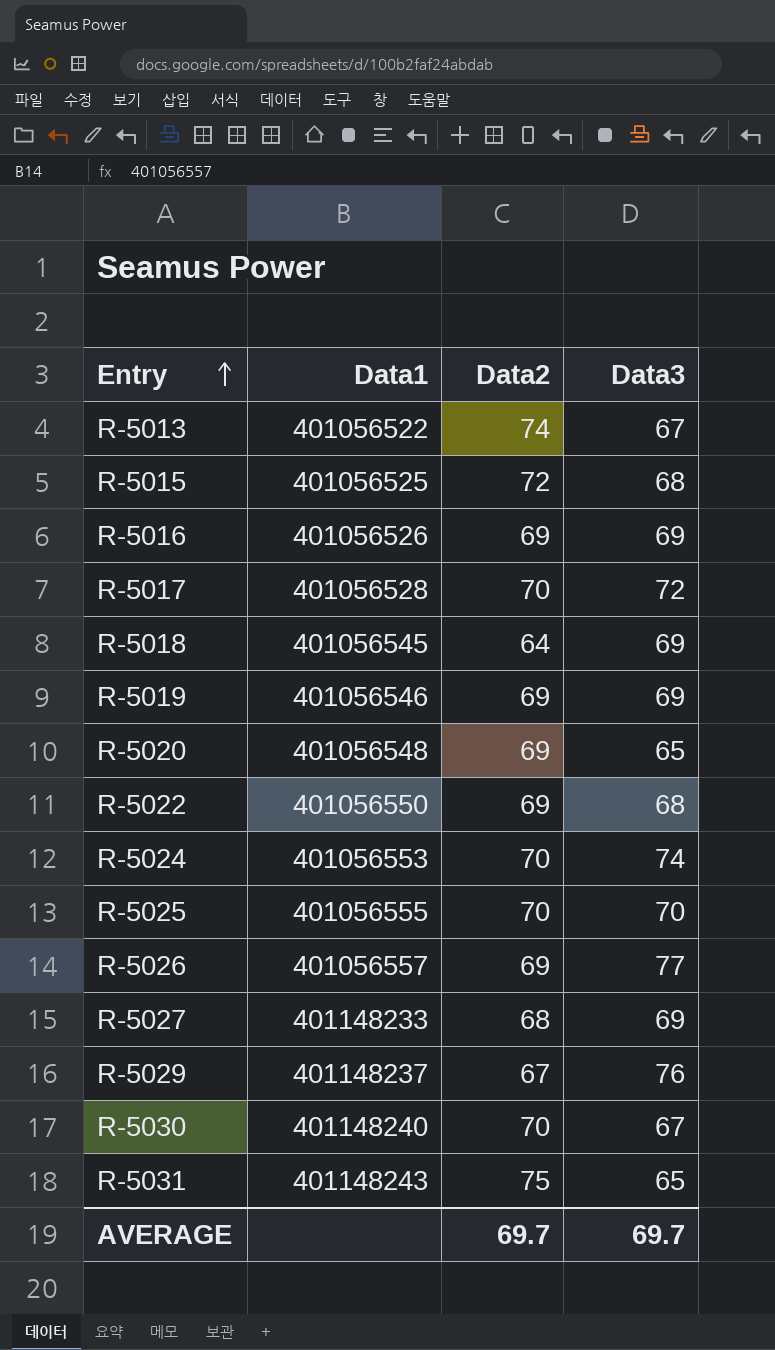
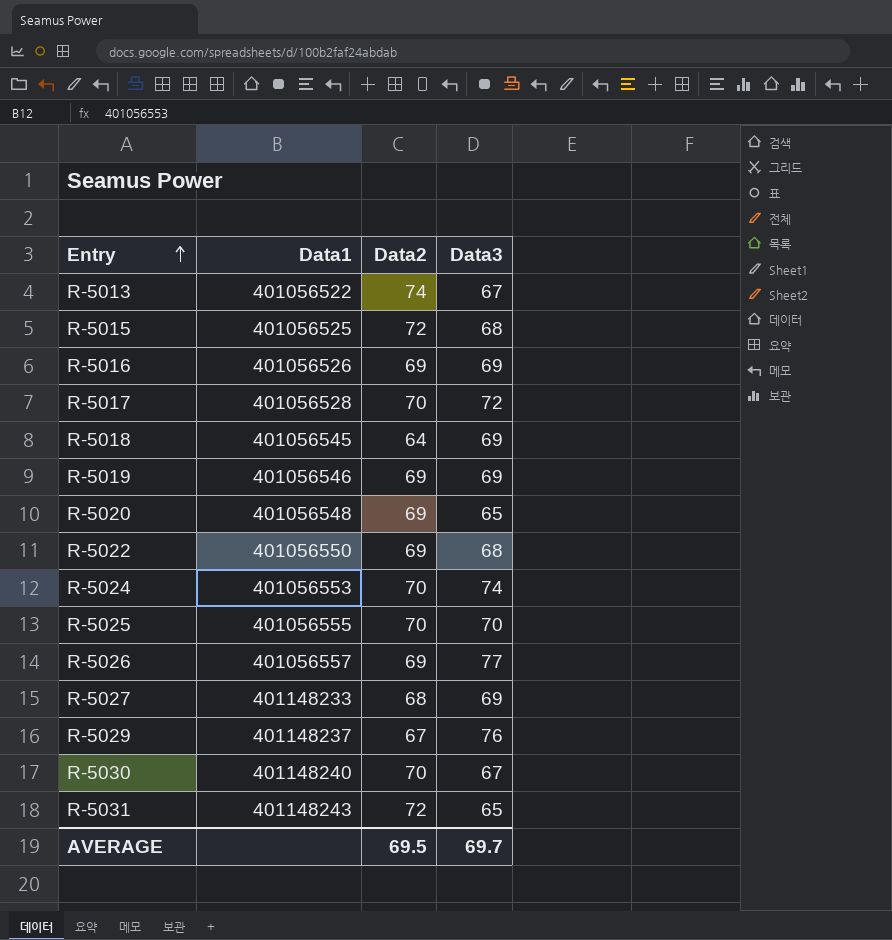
R-5031 | Data2: 75 -> 72
AVERAGE | Data2: 69.7 -> 69.5

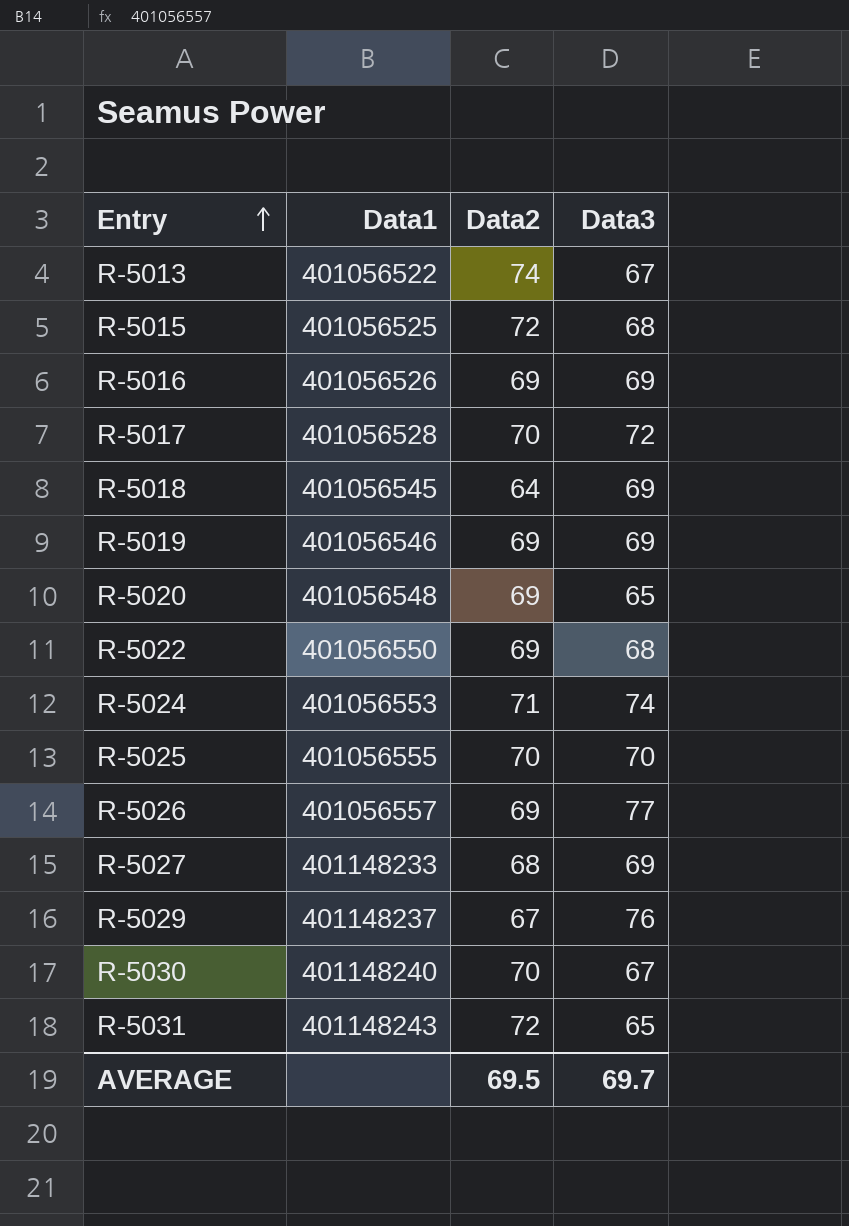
R-5024 | Data2: 70 -> 71

